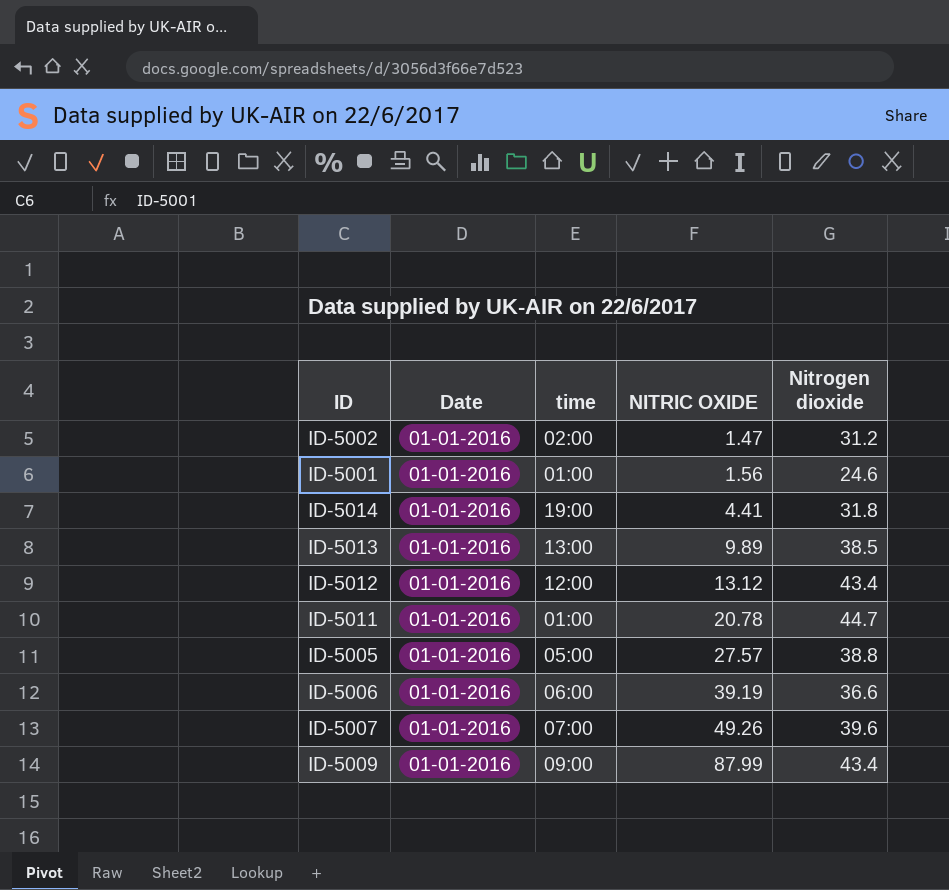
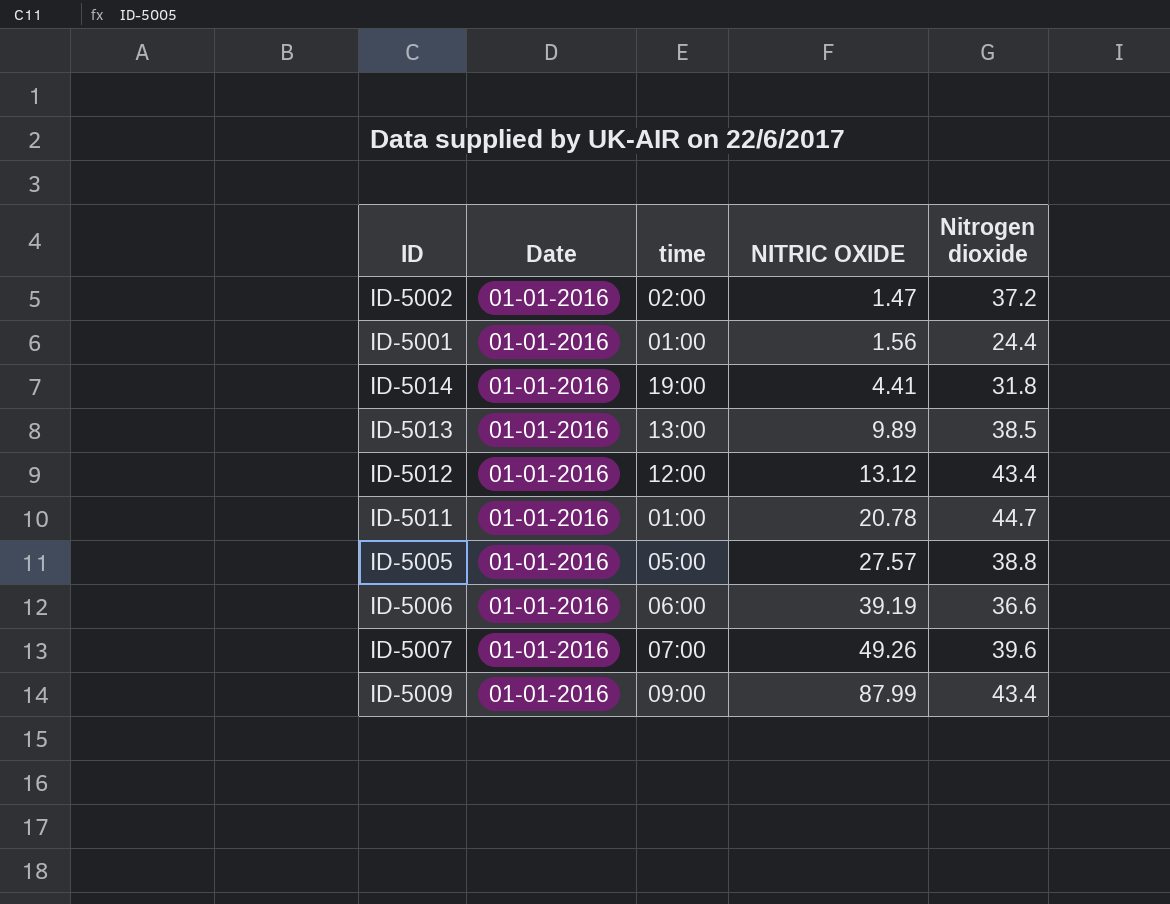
ID-5002 | Nitrogen dioxide: 31.2 -> 37.2
ID-5001 | Nitrogen dioxide: 24.6 -> 24.4

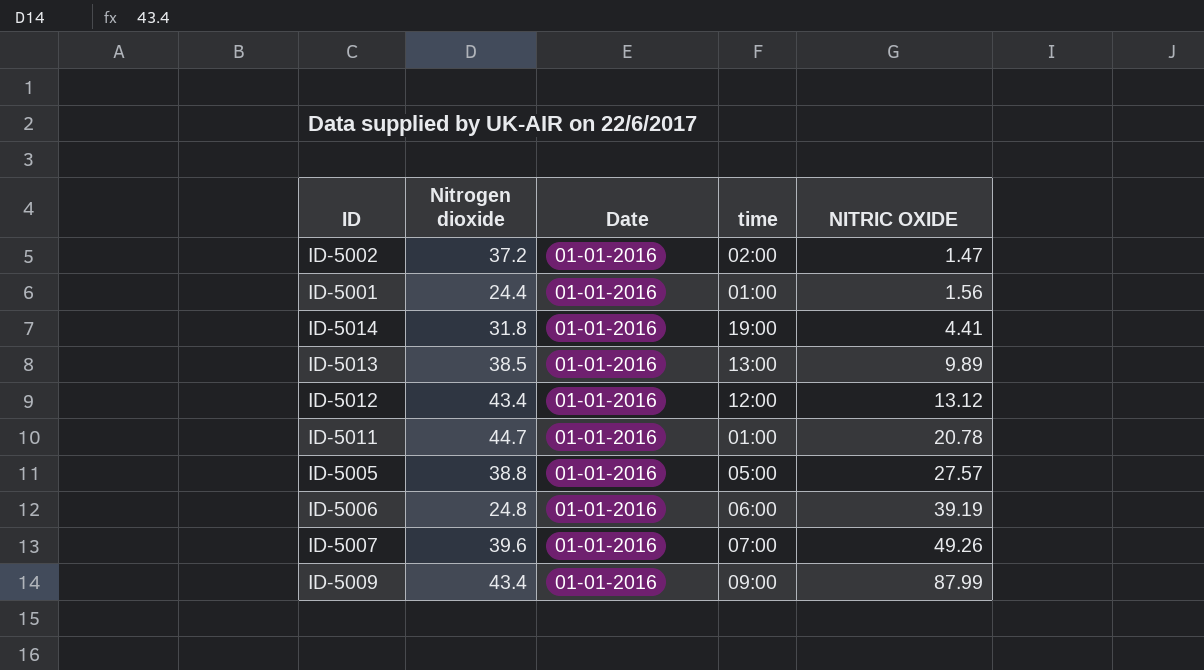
column Nitrogen dioxide | position: 5 -> 2
ID-5006 | Nitrogen dioxide: 36.6 -> 24.8

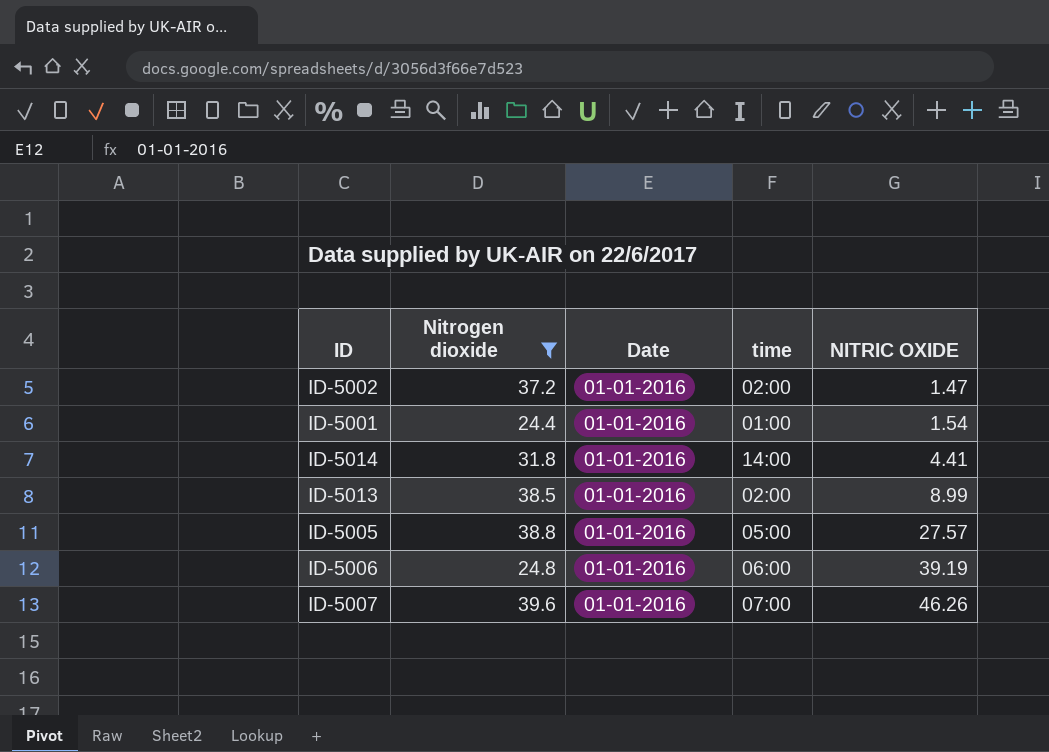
filter: none -> Nitrogen dioxide <= 39.6
ID-5001 | NITRIC OXIDE: 1.56 -> 1.54
ID-5014 | time: 19:00 -> 14:00
ID-5013 | time: 13:00 -> 02:00
ID-5013 | NITRIC OXIDE: 9.89 -> 8.99
ID-5007 | NITRIC OXIDE: 49.26 -> 46.26

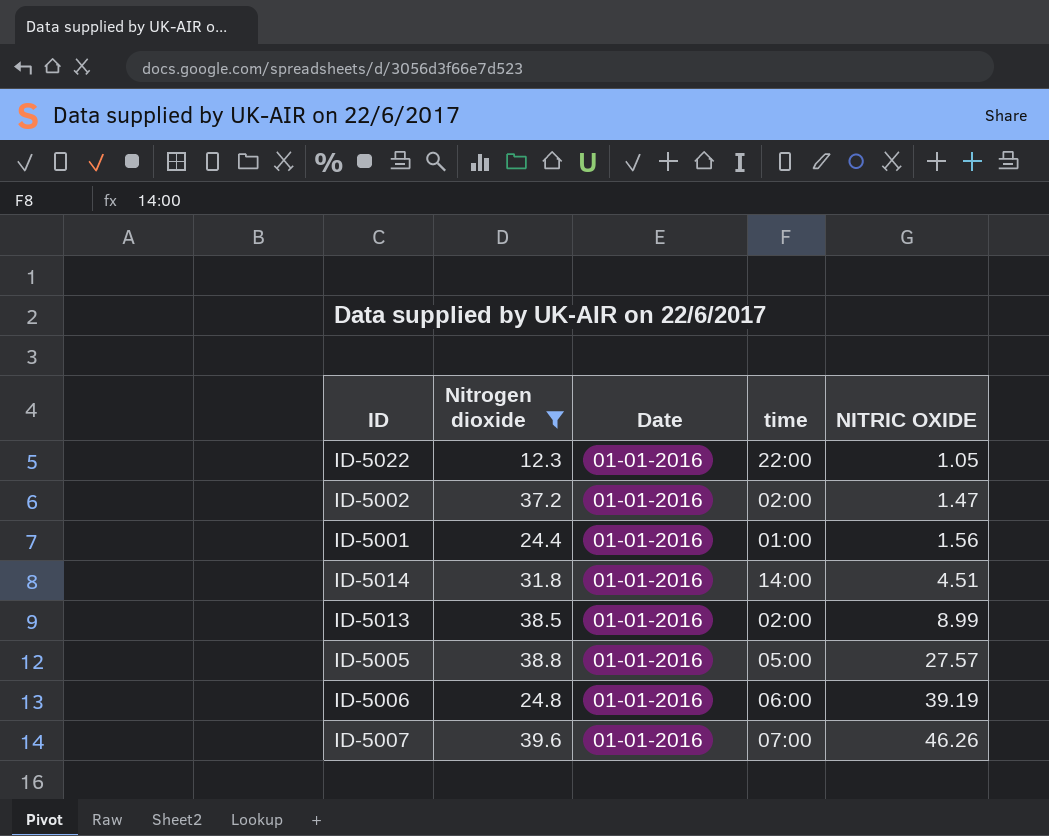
row ID-5022: none -> 12.3 | 01-01-2016 | 22:00 | 1.05
ID-5001 | NITRIC OXIDE: 1.54 -> 1.56
ID-5014 | NITRIC OXIDE: 4.41 -> 4.51

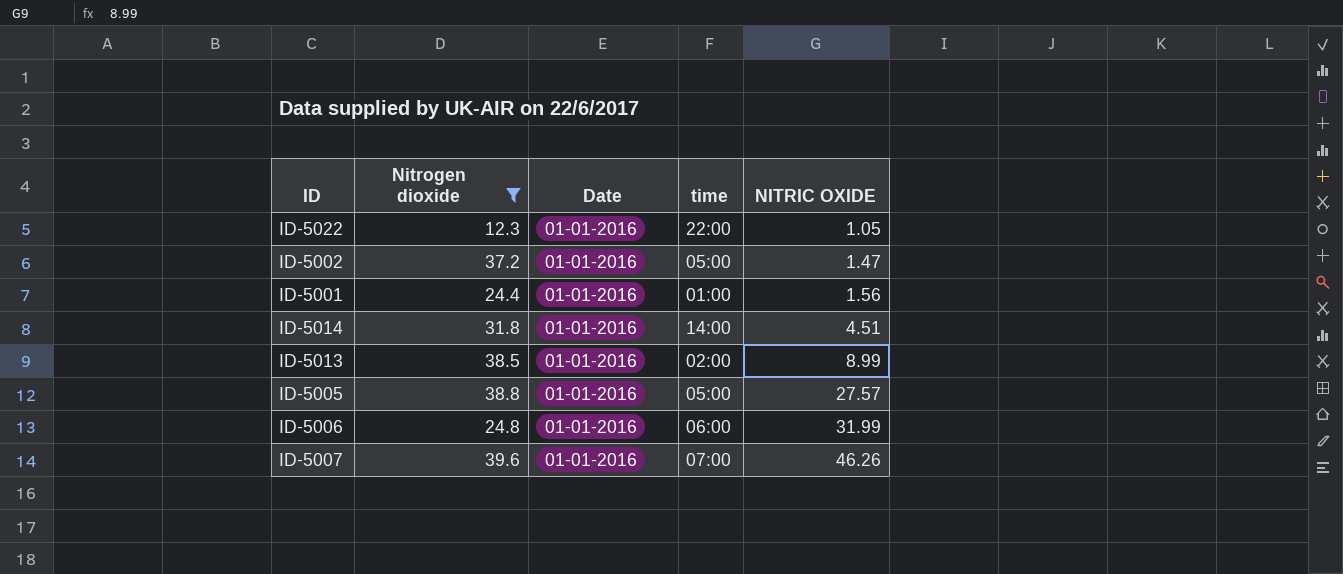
ID-5002 | time: 02:00 -> 05:00
ID-5006 | NITRIC OXIDE: 39.19 -> 31.99

